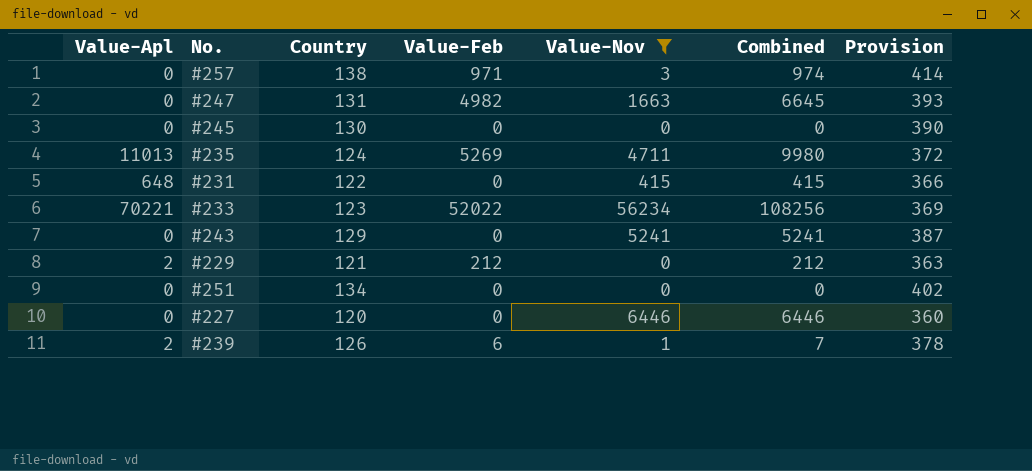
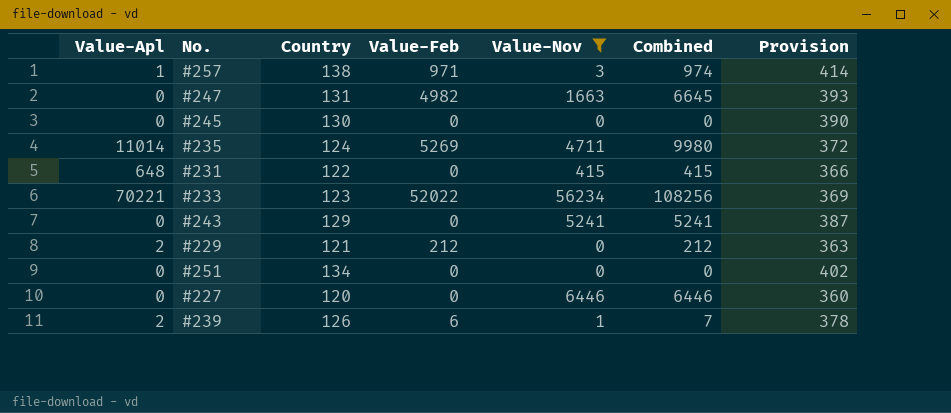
#257 | Value-Apl: 0 -> 1
#235 | Value-Apl: 11013 -> 11014

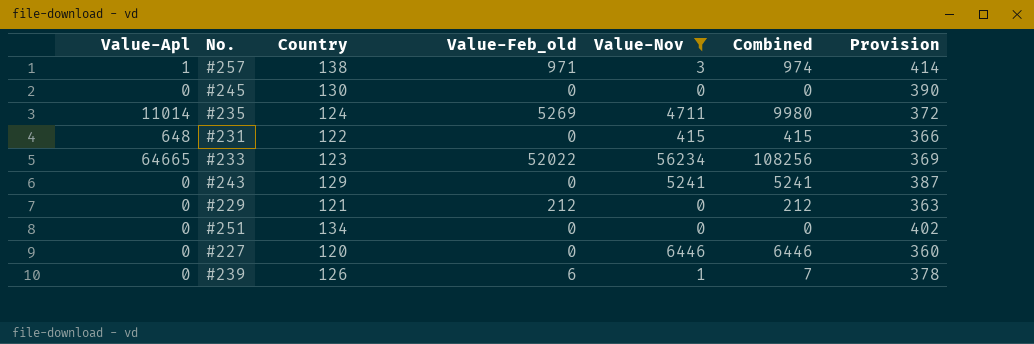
column name: Value-Feb -> Value-Feb_old
row #247: 0 | 131 | 4982 | 1663 | 6645 | 393 -> none
#233 | Value-Apl: 70221 -> 64665
#229 | Value-Apl: 2 -> 0
#239 | Value-Apl: 2 -> 0

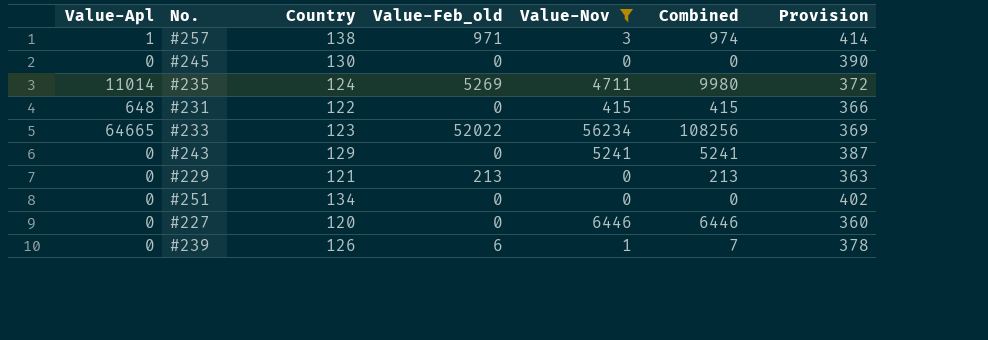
#229 | Value-Feb_old: 212 -> 213
#229 | Combined: 212 -> 213

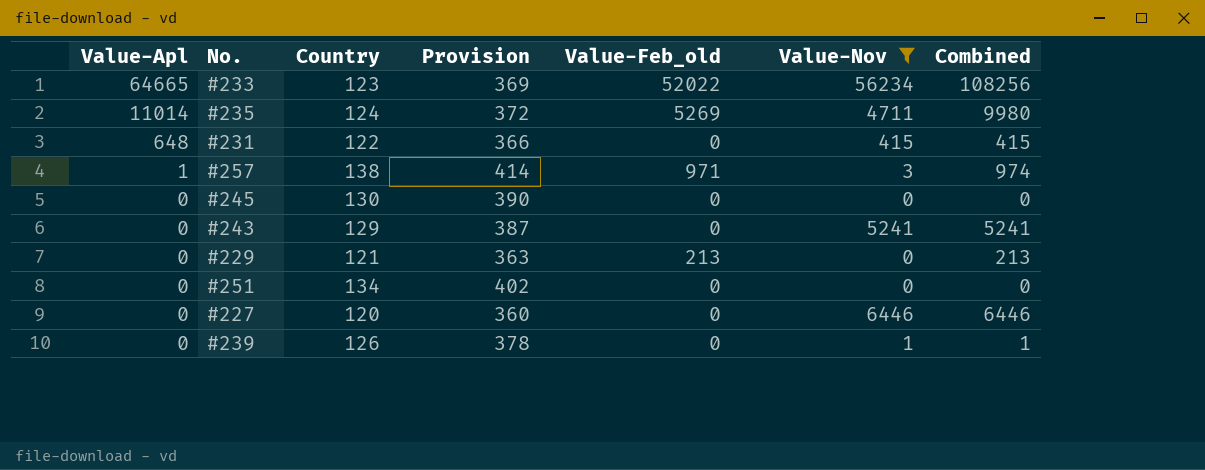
row order: none -> Value-Apl descending
column Provision | position: 7 -> 4
#239 | Value-Feb_old: 6 -> 0
#239 | Combined: 7 -> 1

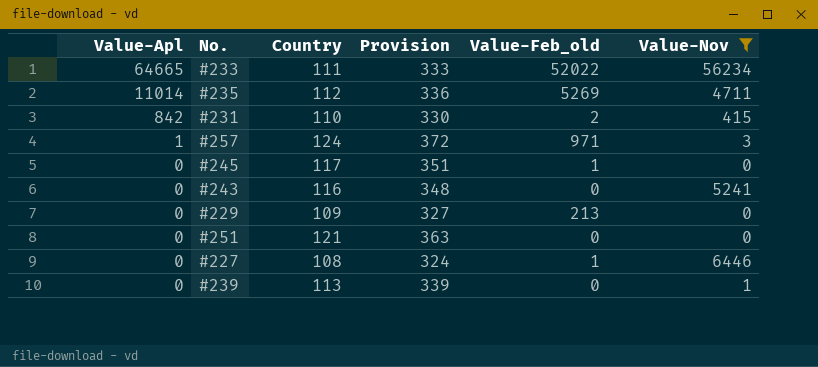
column Combined | formula: [Value-Feb_old] + [Value-Nov] -> none
#233 | Country: 123 -> 111
#233 | Provision: 369 -> 333
#235 | Country: 124 -> 112
#235 | Provision: 372 -> 336
#231 | Value-Apl: 648 -> 842
#231 | Country: 122 -> 110
#231 | Provision: 366 -> 330
#231 | Value-Feb_old: 0 -> 2
#257 | Country: 138 -> 124
#257 | Provision: 414 -> 372
#245 | Country: 130 -> 117
#245 | Provision: 390 -> 351
#245 | Value-Feb_old: 0 -> 1
#243 | Country: 129 -> 116
#243 | Provision: 387 -> 348
#229 | Country: 121 -> 109
#229 | Provision: 363 -> 327
#251 | Country: 134 -> 121
#251 | Provision: 402 -> 363
#227 | Country: 120 -> 108
#227 | Provision: 360 -> 324
#227 | Value-Feb_old: 0 -> 1
#239 | Country: 126 -> 113
#239 | Provision: 378 -> 339

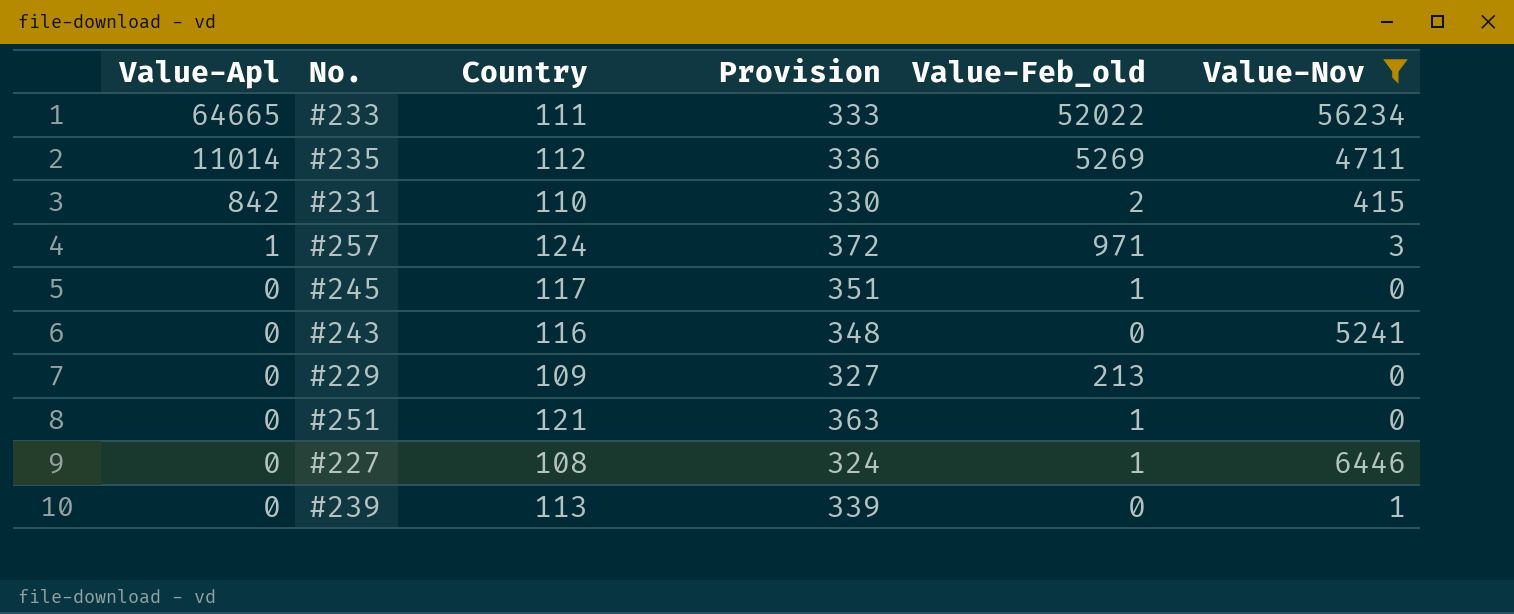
#251 | Value-Feb_old: 0 -> 1

